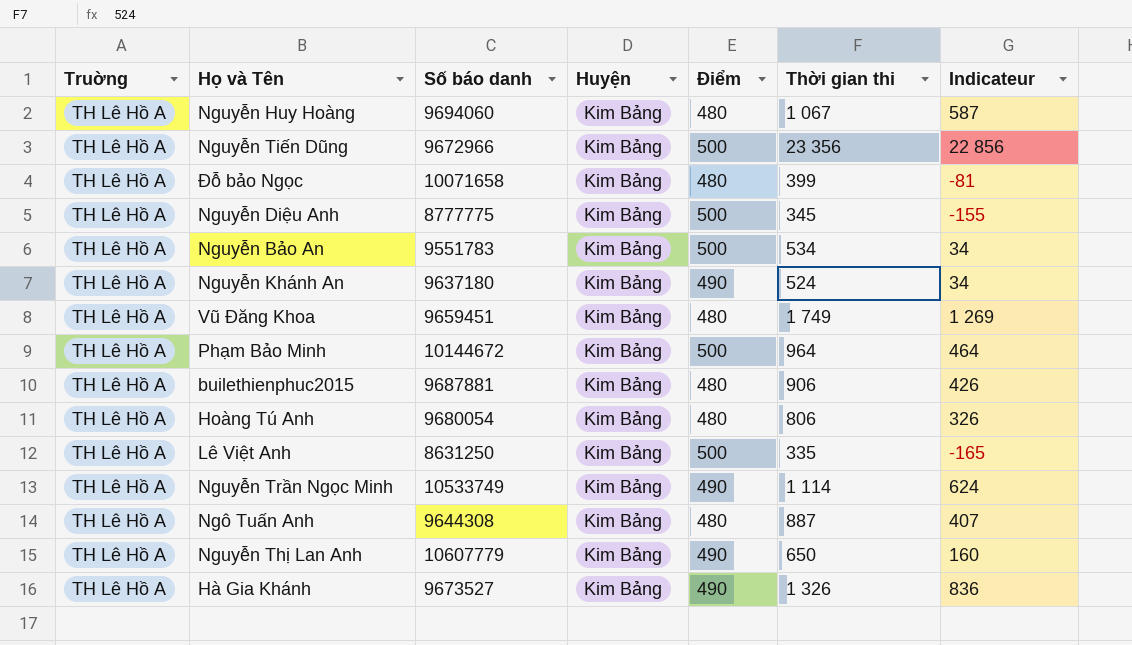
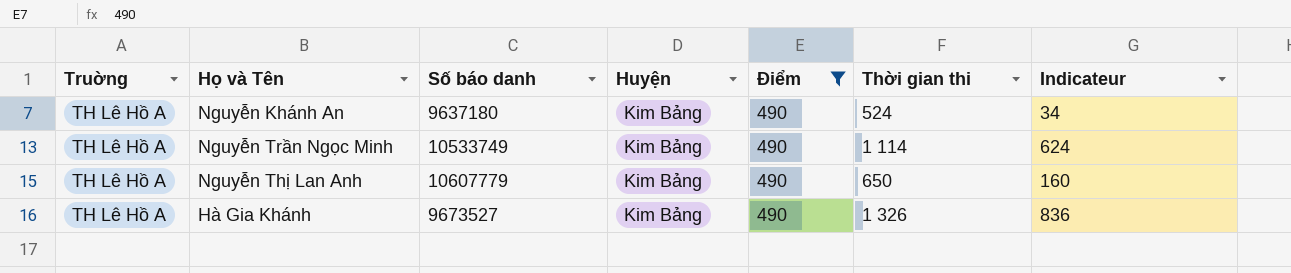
filter: none -> Điểm = 490

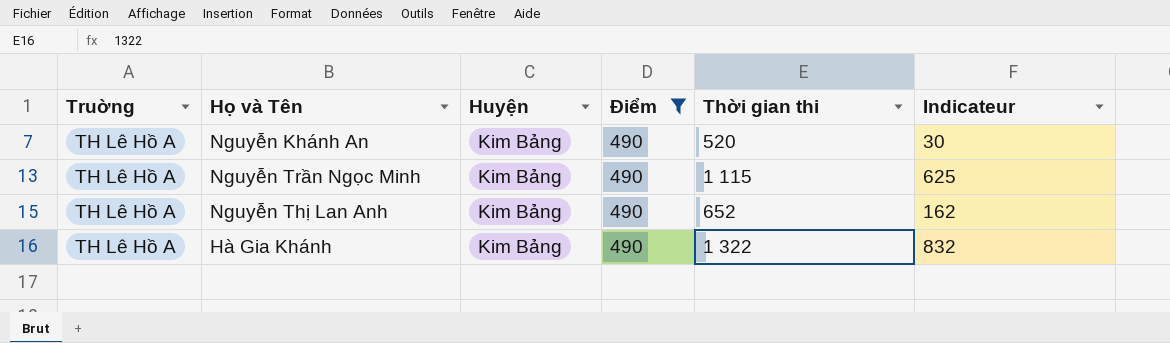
column Số báo danh | position: 3 -> none
Nguyễn Khánh An | Thời gian thi: 524 -> 520
Nguyễn Khánh An | Indicateur: 34 -> 30
Nguyễn Trần Ngọc Minh | Thời gian thi: 1 114 -> 1 115
Nguyễn Trần Ngọc Minh | Indicateur: 624 -> 625
Nguyễn Thị Lan Anh | Thời gian thi: 650 -> 652
Nguyễn Thị Lan Anh | Indicateur: 160 -> 162
Hà Gia Khánh | Thời gian thi: 1 326 -> 1 322
Hà Gia Khánh | Indicateur: 836 -> 832

